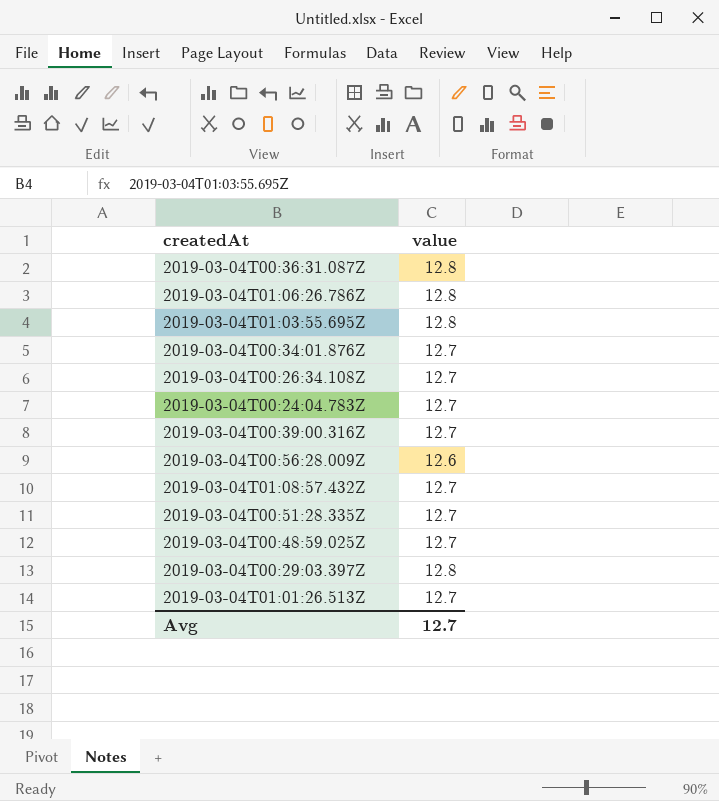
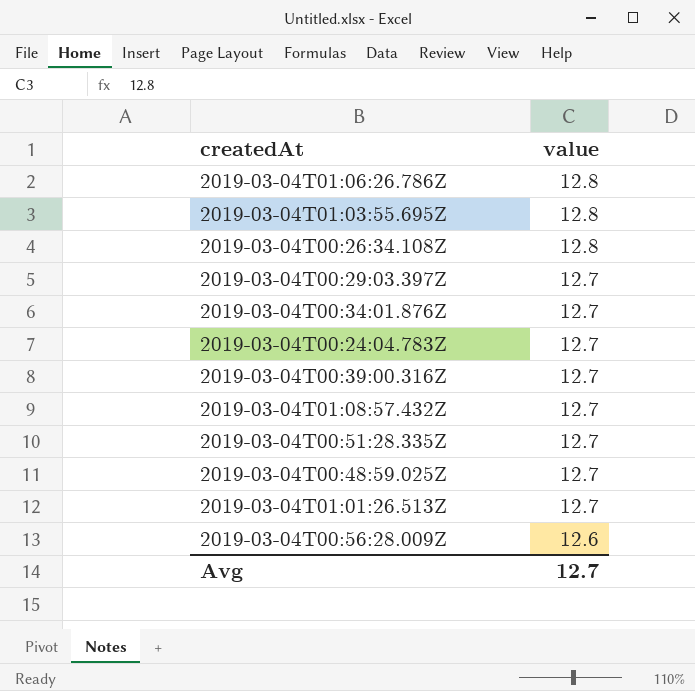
row order: none -> value descending
row 2019-03-04T00:36:31.087Z: 12.8 -> none
2019-03-04T00:26:34.108Z | value: 12.7 -> 12.8
2019-03-04T00:29:03.397Z | value: 12.8 -> 12.7

